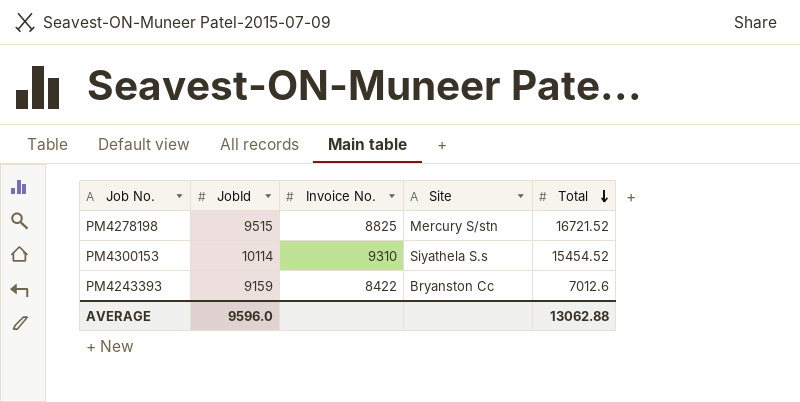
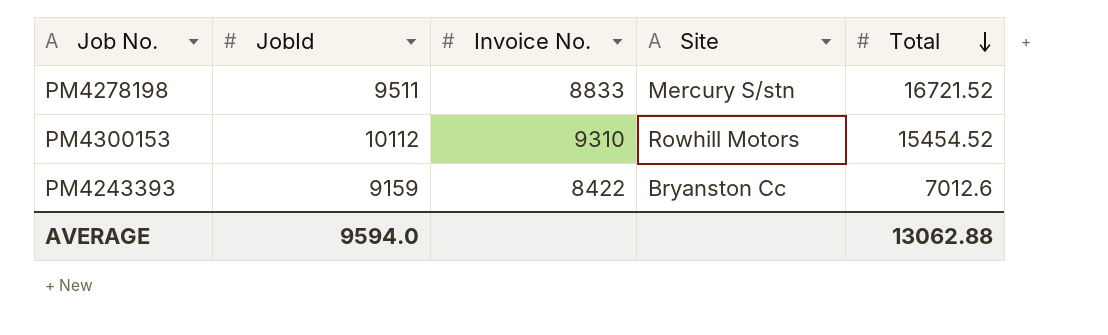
PM4278198 | JobId: 9515 -> 9511
PM4278198 | Invoice No.: 8825 -> 8833
PM4300153 | JobId: 10114 -> 10112
PM4300153 | Site: Siyathela S.s -> Rowhill Motors
AVERAGE | JobId: 9596.0 -> 9594.0

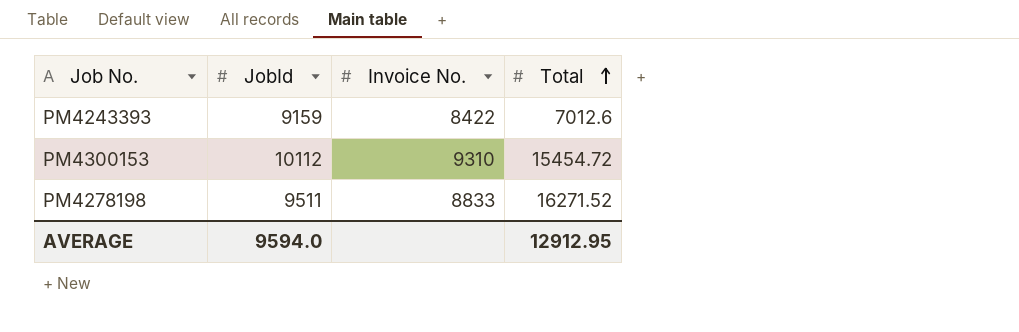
row order: Total descending -> Total ascending
column Site | position: 4 -> none
PM4300153 | Total: 15454.52 -> 15454.72
PM4278198 | Total: 16721.52 -> 16271.52
AVERAGE | Total: 13062.88 -> 12912.95

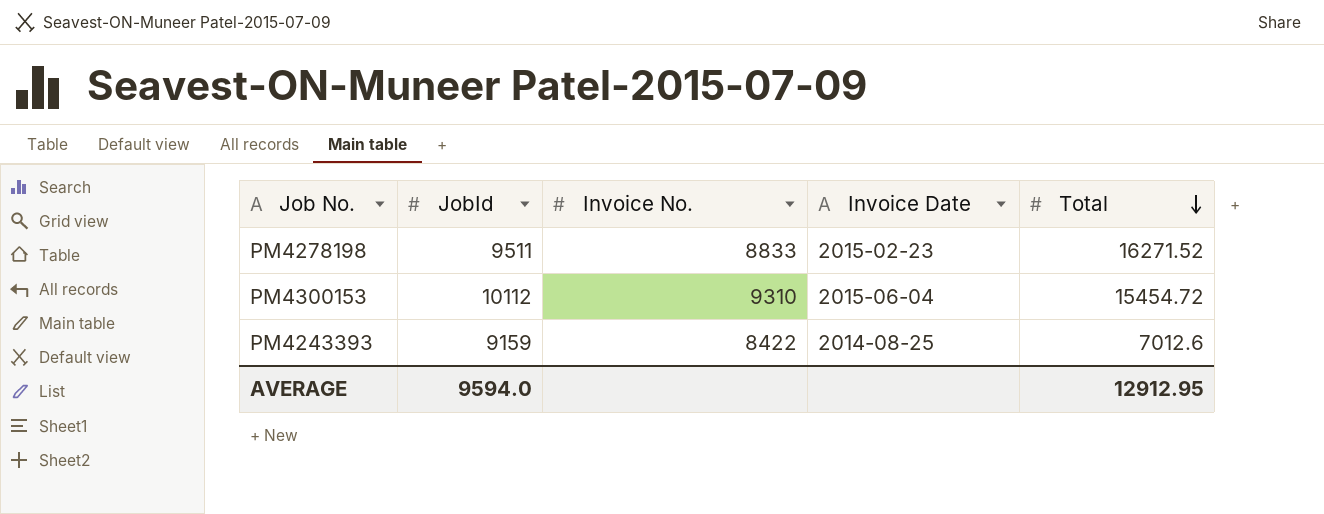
row order: Total ascending -> Total descending
column Invoice Date | position: none -> 4

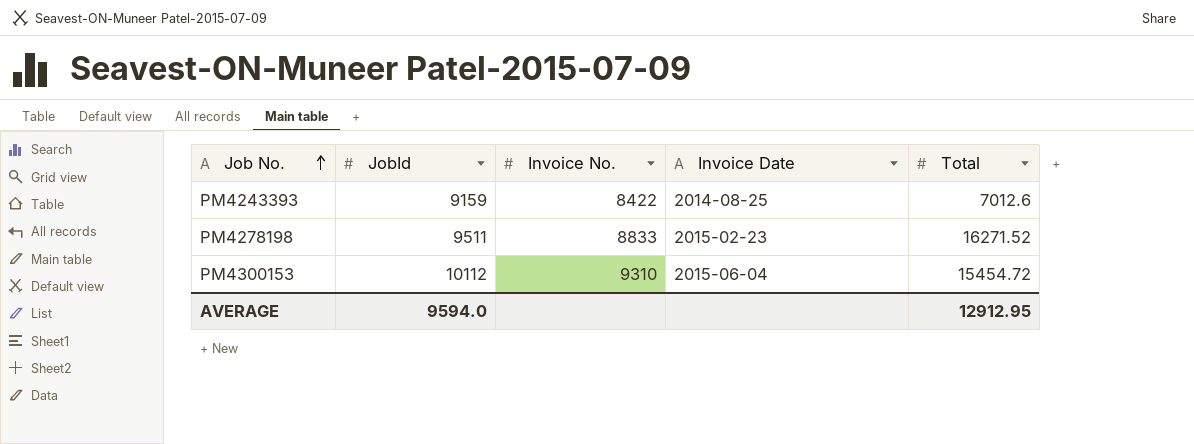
row order: Total descending -> Job No. ascending

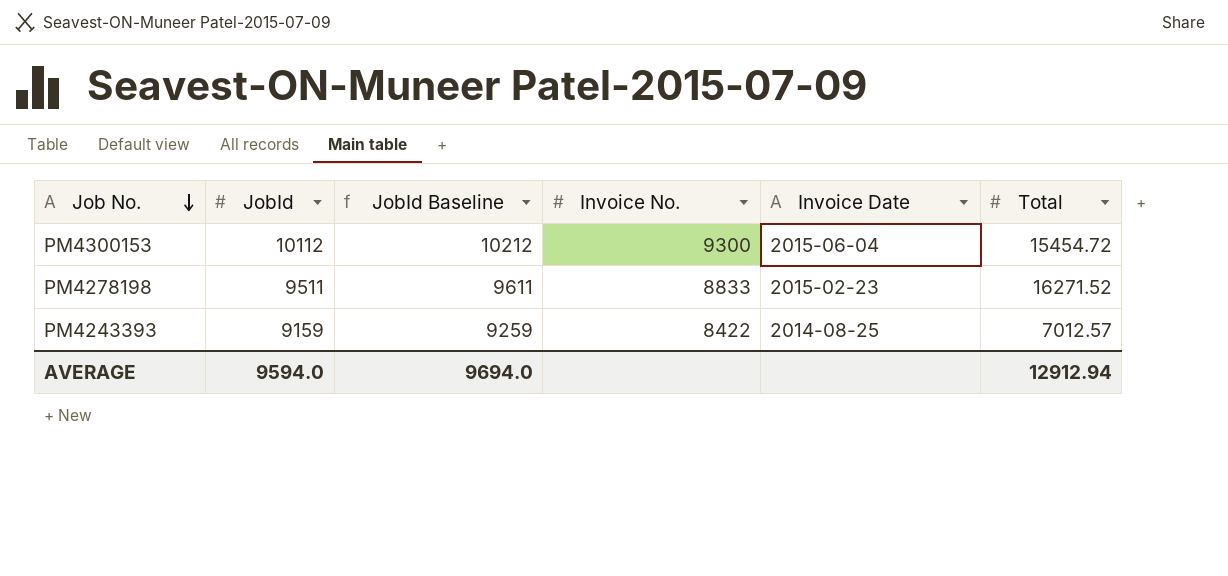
row order: Job No. ascending -> Job No. descending
column JobId Baseline | formula: none -> [JobId] + 100
PM4300153 | Invoice No.: 9310 -> 9300
PM4243393 | Total: 7012.6 -> 7012.57
AVERAGE | Total: 12912.95 -> 12912.94

